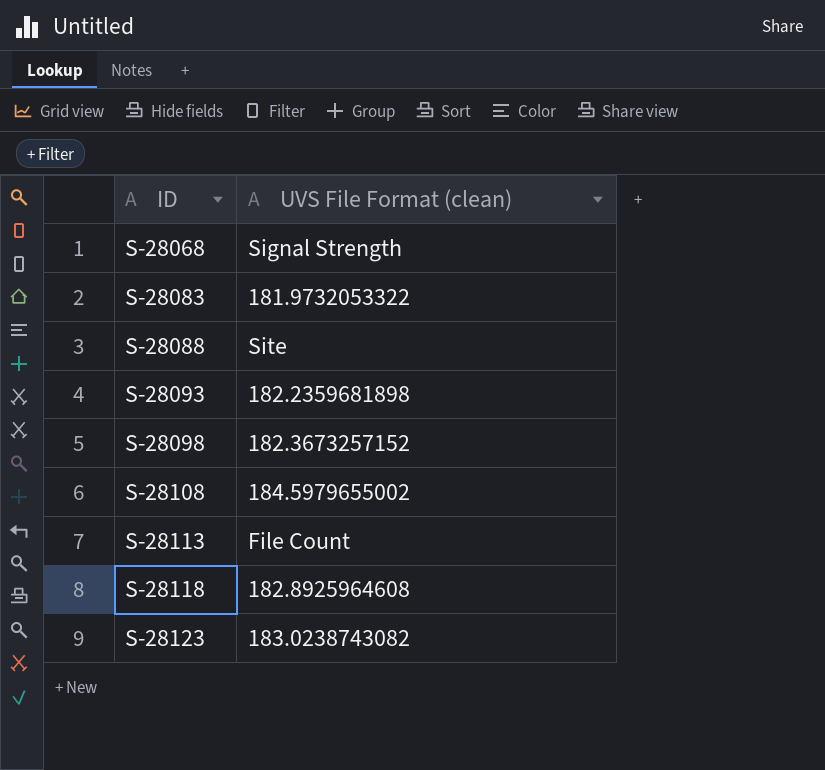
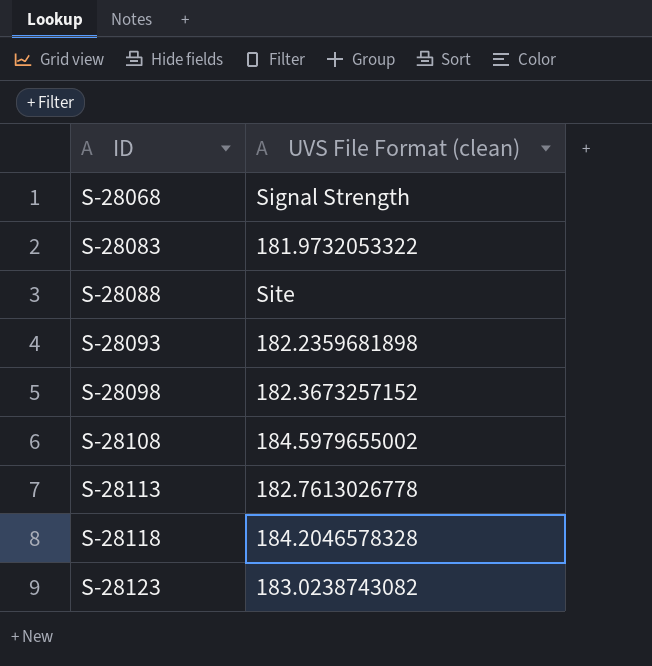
S-28113 | UVS File Format (clean): File Count -> 182.7613026778
S-28118 | UVS File Format (clean): 182.8925964608 -> 184.2046578328

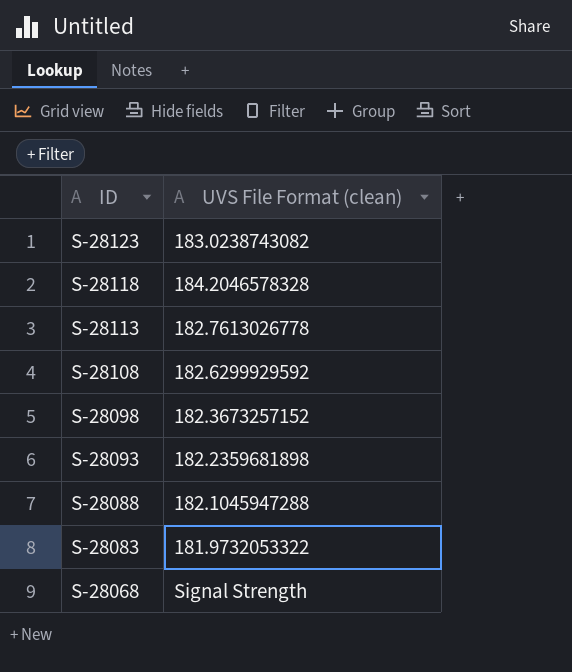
row order: ID ascending -> ID descending
S-28108 | UVS File Format (clean): 184.5979655002 -> 182.6299929592
S-28088 | UVS File Format (clean): Site -> 182.1045947288

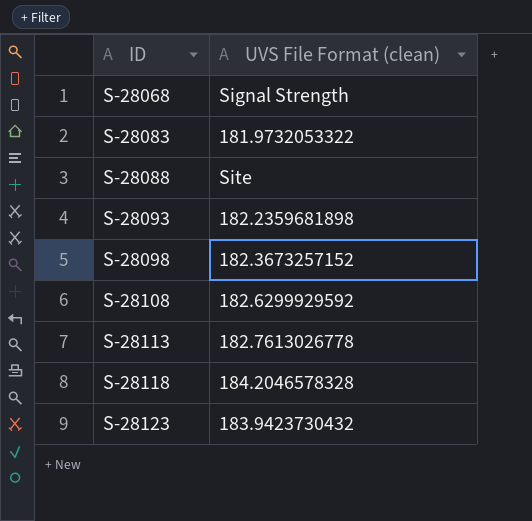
row order: ID descending -> ID ascending
S-28088 | UVS File Format (clean): 182.1045947288 -> Site
S-28123 | UVS File Format (clean): 183.0238743082 -> 183.9423730432

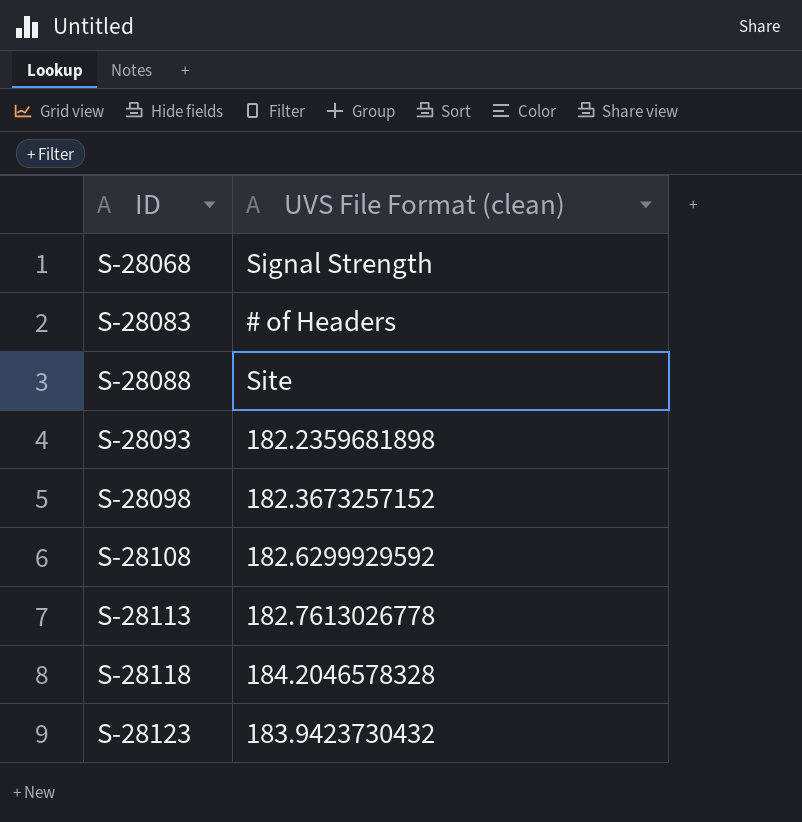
S-28083 | UVS File Format (clean): 181.9732053322 -> # of Headers

